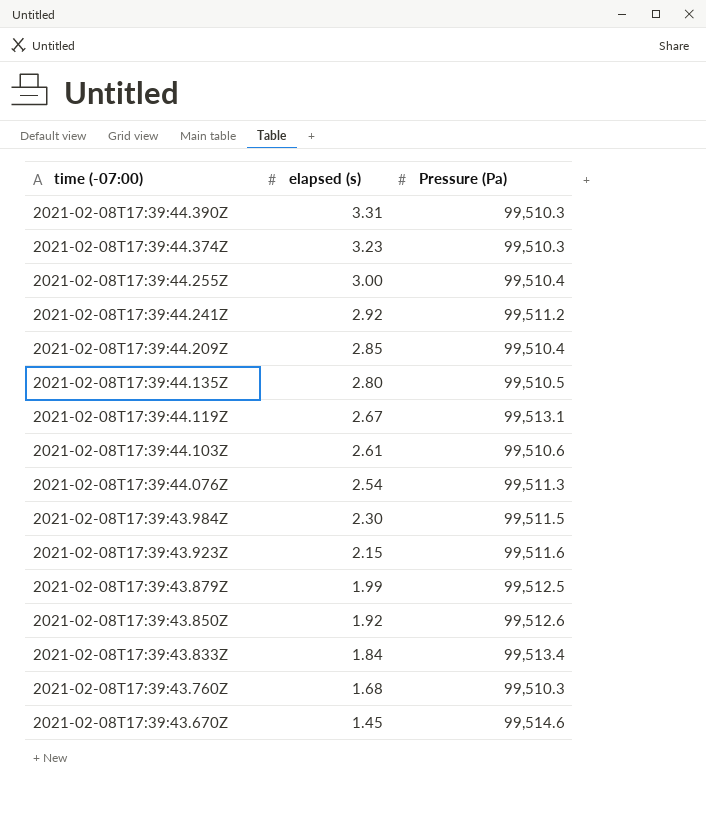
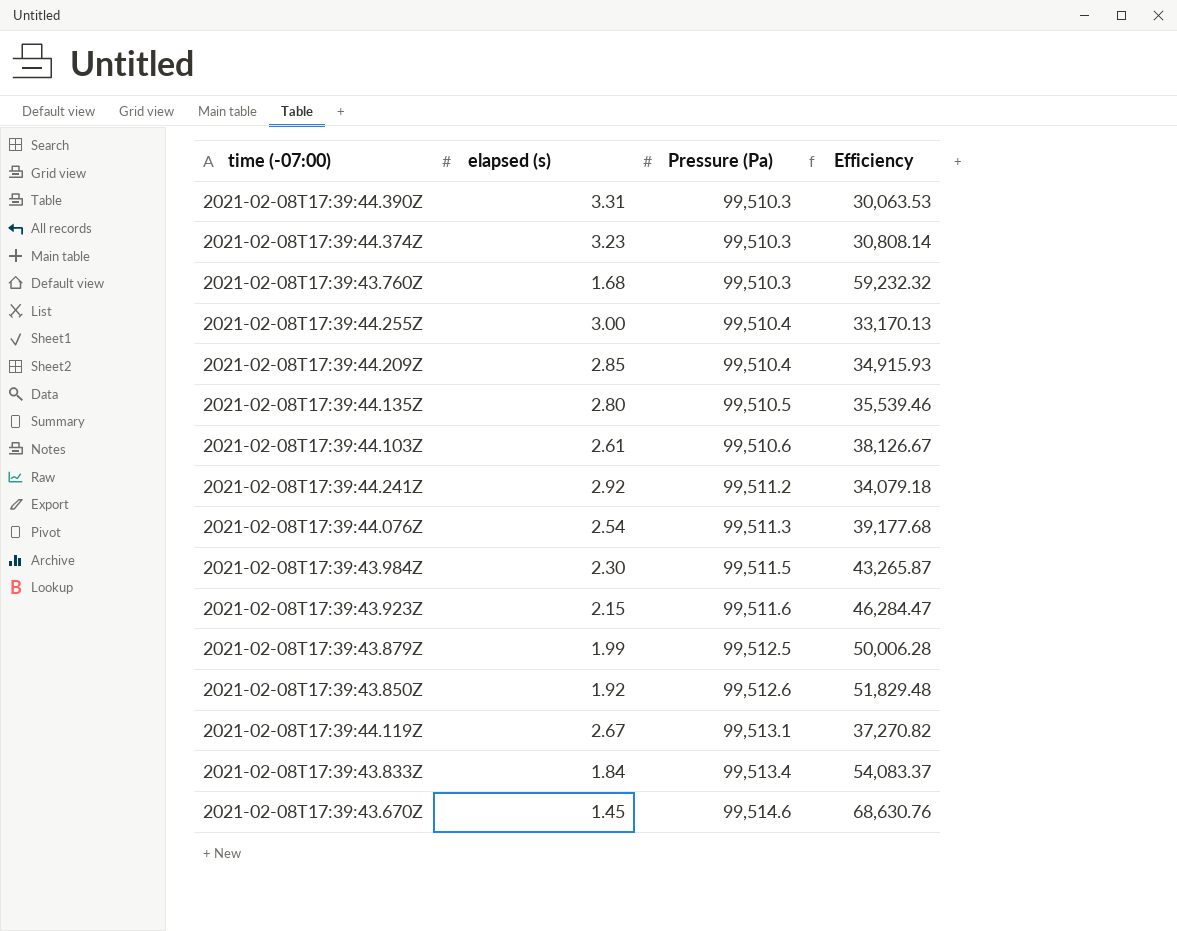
row order: time (-07:00) descending -> Pressure (Pa) ascending
column Efficiency | formula: none -> [Pressure (Pa)] / [elapsed (s)]

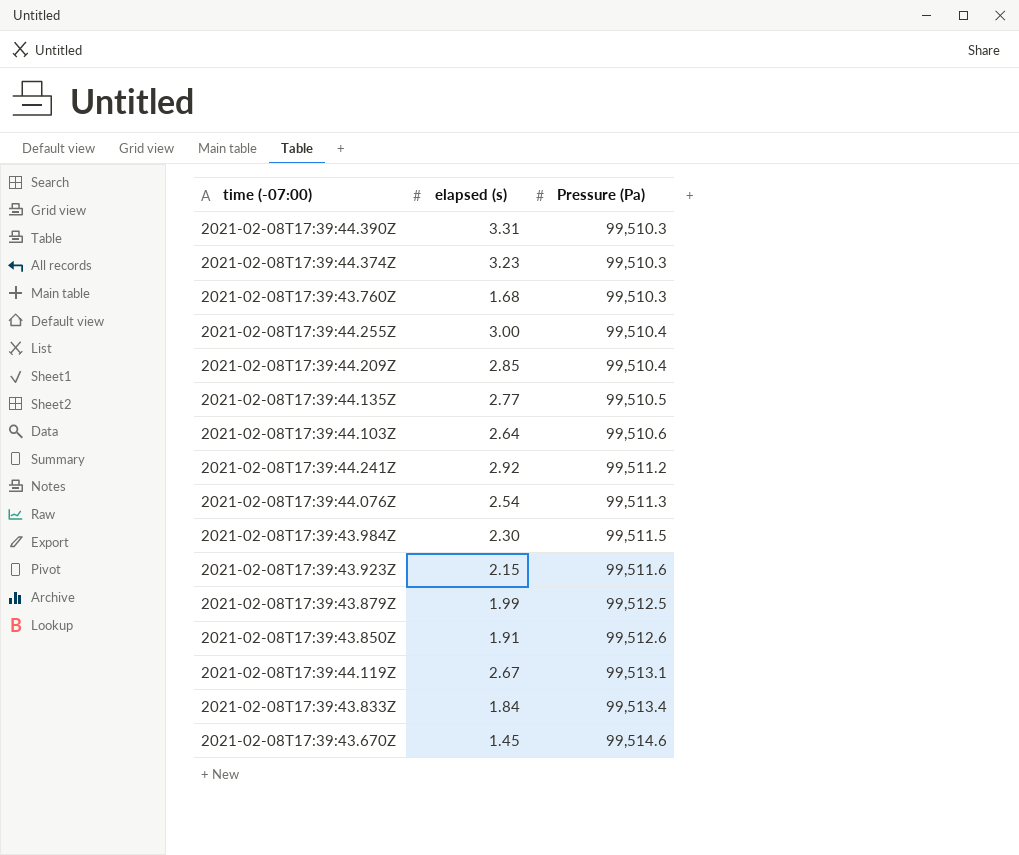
column Efficiency | formula: [Pressure (Pa)] / [elapsed (s)] -> none
2021-02-08T17:39:44.135Z | elapsed (s): 2.80 -> 2.77
2021-02-08T17:39:44.103Z | elapsed (s): 2.61 -> 2.64
2021-02-08T17:39:43.850Z | elapsed (s): 1.92 -> 1.91

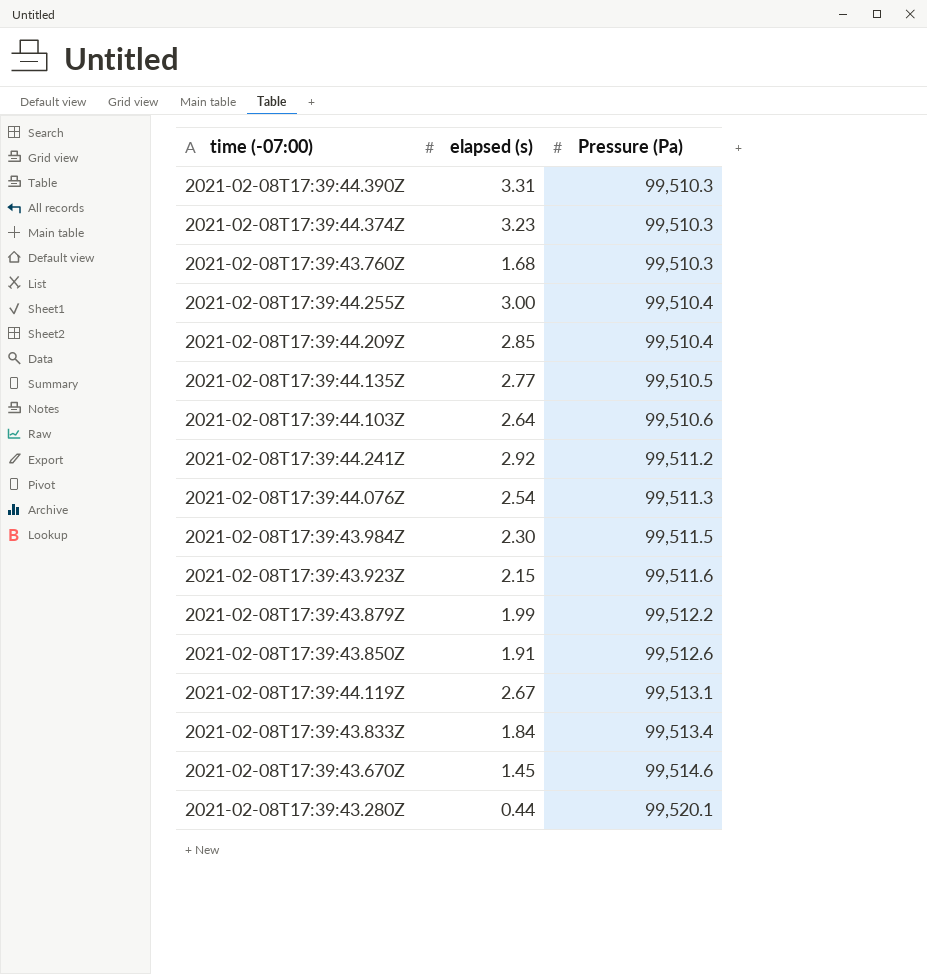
2021-02-08T17:39:43.879Z | Pressure (Pa): 99,512.5 -> 99,512.2
row 2021-02-08T17:39:43.280Z: none -> 0.44 | 99,520.1

